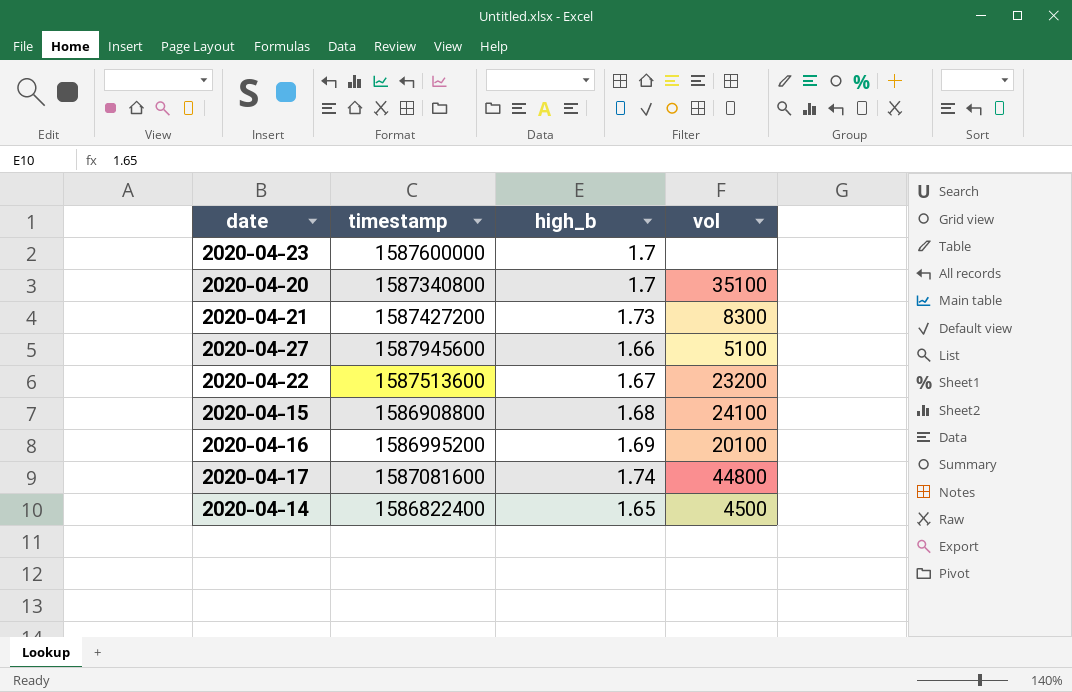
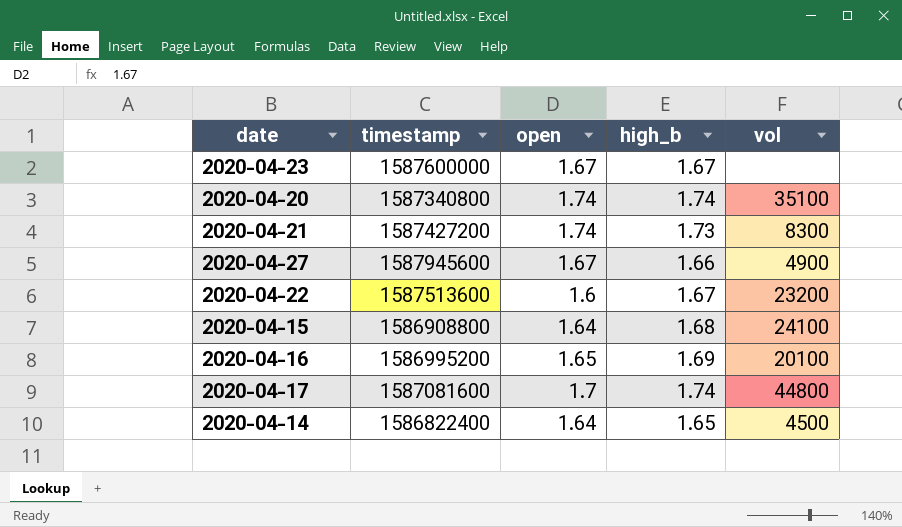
column open | position: none -> 3
2020-04-23 | high_b: 1.7 -> 1.67
2020-04-20 | high_b: 1.7 -> 1.74
2020-04-27 | vol: 5100 -> 4900

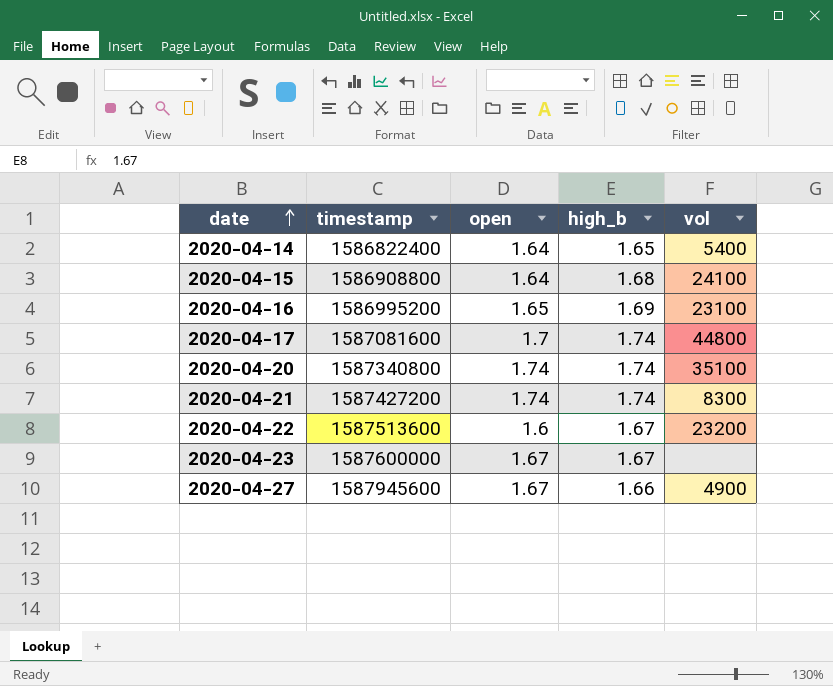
row order: none -> date ascending
2020-04-14 | vol: 4500 -> 5400
2020-04-16 | vol: 20100 -> 23100
2020-04-21 | high_b: 1.73 -> 1.74

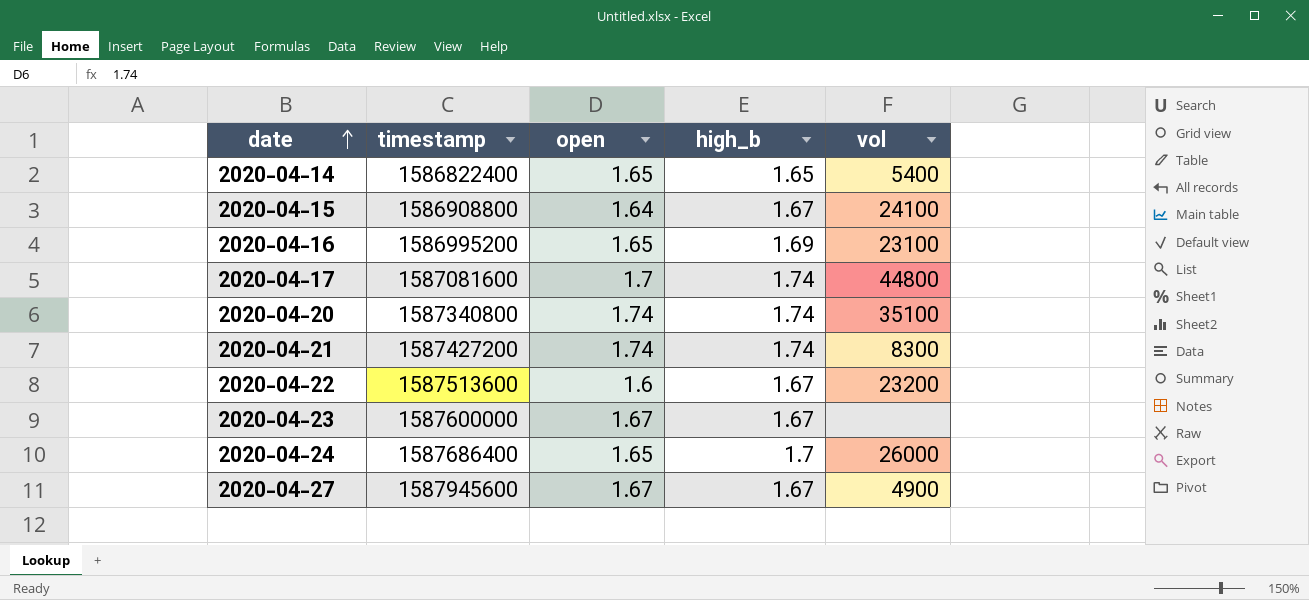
2020-04-14 | open: 1.64 -> 1.65
2020-04-15 | high_b: 1.68 -> 1.67
row 2020-04-24: none -> 1587686400 | 1.65 | 1.7 | 26000
2020-04-27 | high_b: 1.66 -> 1.67

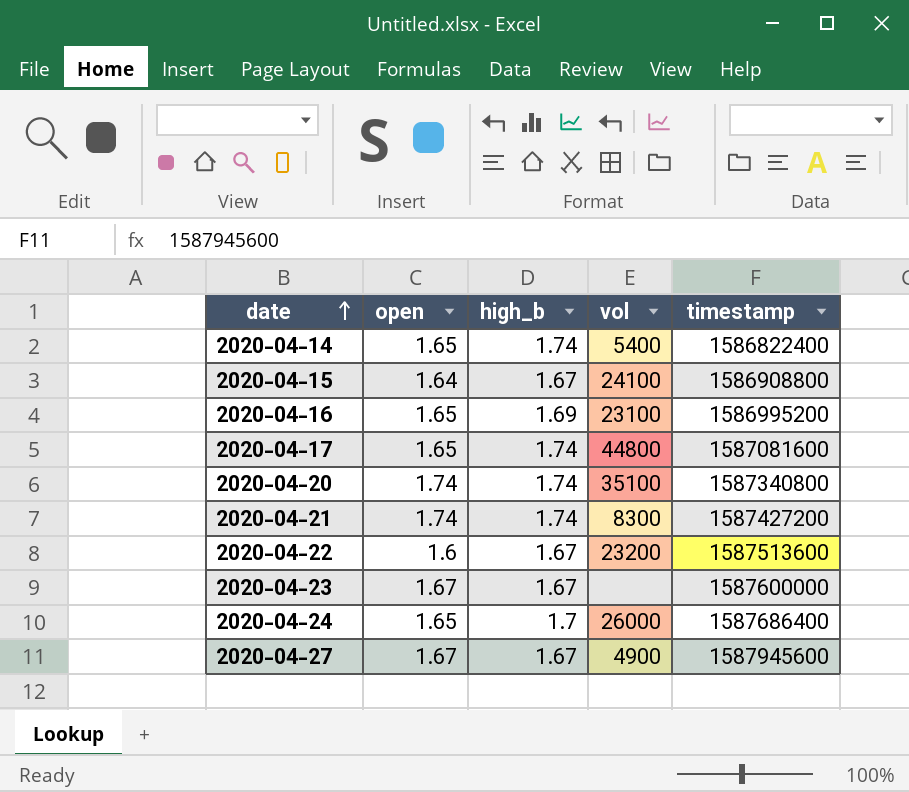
column timestamp | position: 2 -> 5
2020-04-14 | high_b: 1.65 -> 1.74
2020-04-17 | open: 1.7 -> 1.65

